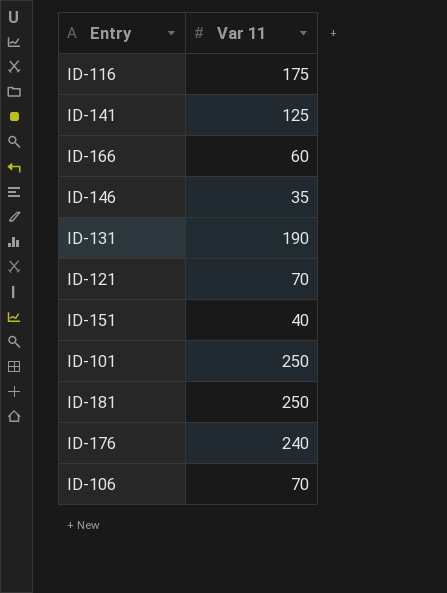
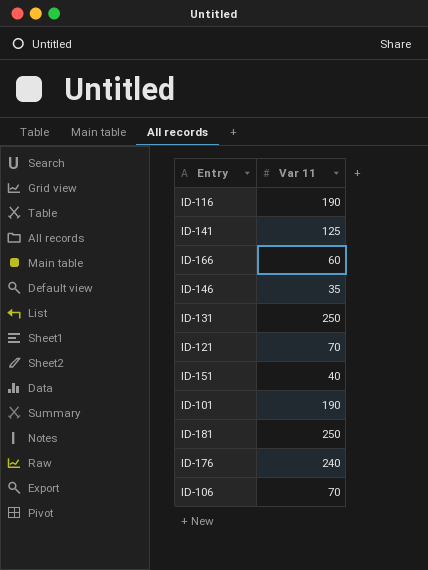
ID-116 | Var 11: 175 -> 190
ID-131 | Var 11: 190 -> 250
ID-101 | Var 11: 250 -> 190

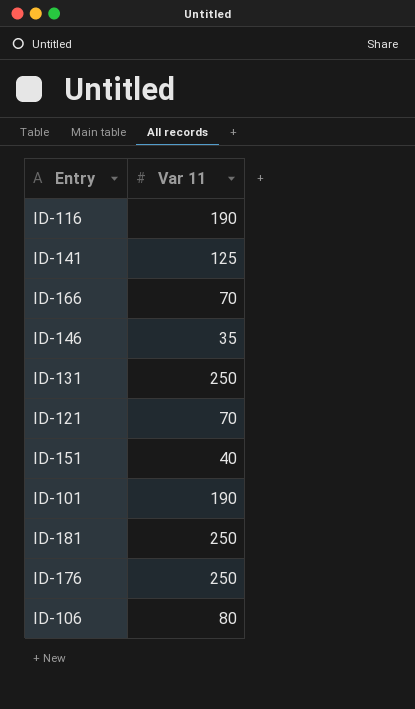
ID-166 | Var 11: 60 -> 70
ID-176 | Var 11: 240 -> 250
ID-106 | Var 11: 70 -> 80

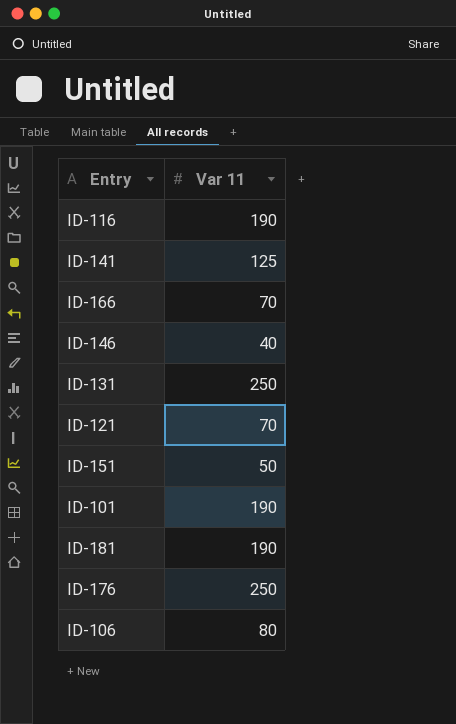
ID-146 | Var 11: 35 -> 40
ID-151 | Var 11: 40 -> 50
ID-181 | Var 11: 250 -> 190

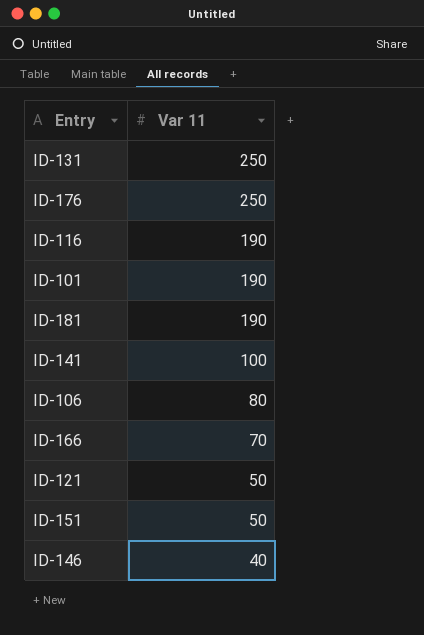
row order: none -> Var 11 descending
ID-141 | Var 11: 125 -> 100
ID-121 | Var 11: 70 -> 50

